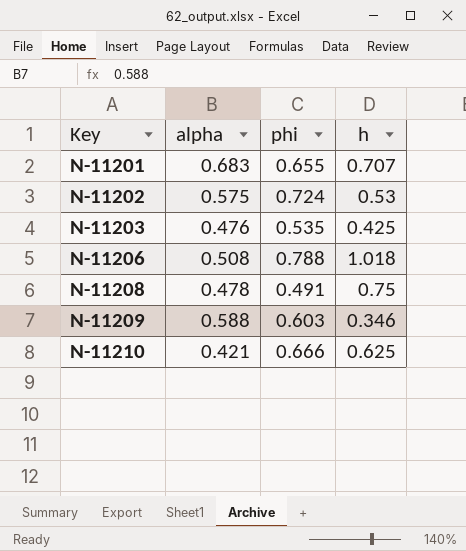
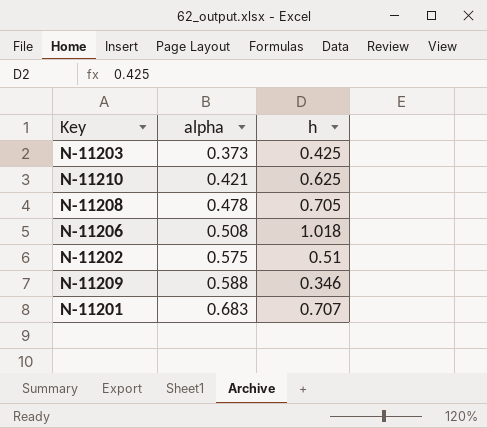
row order: Key ascending -> alpha ascending
column phi | position: 3 -> none
N-11203 | alpha: 0.476 -> 0.373
N-11208 | h: 0.75 -> 0.705
N-11202 | h: 0.53 -> 0.51

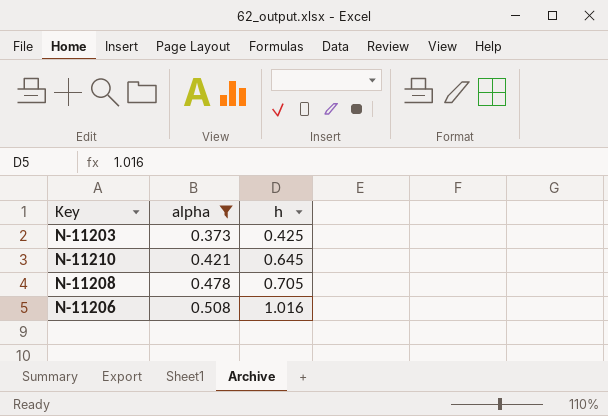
filter: none -> alpha <= 0.508
N-11210 | h: 0.625 -> 0.645
N-11206 | h: 1.018 -> 1.016

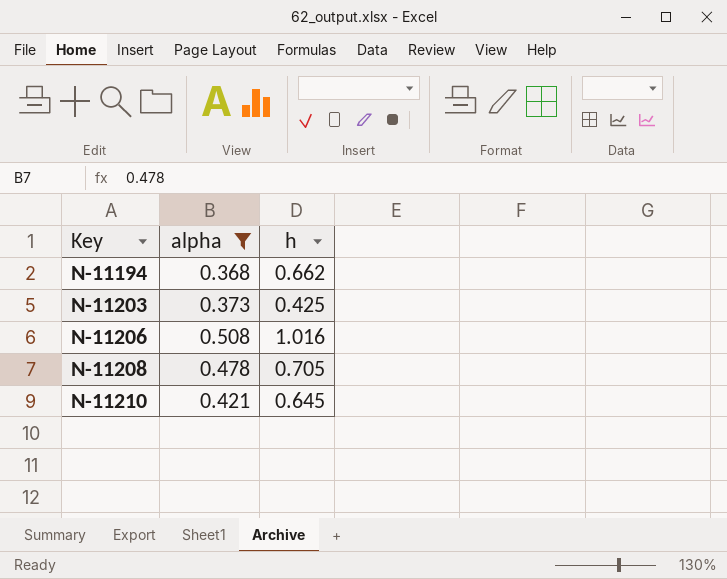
row order: alpha ascending -> Key ascending
row N-11194: none -> 0.368 | 0.662

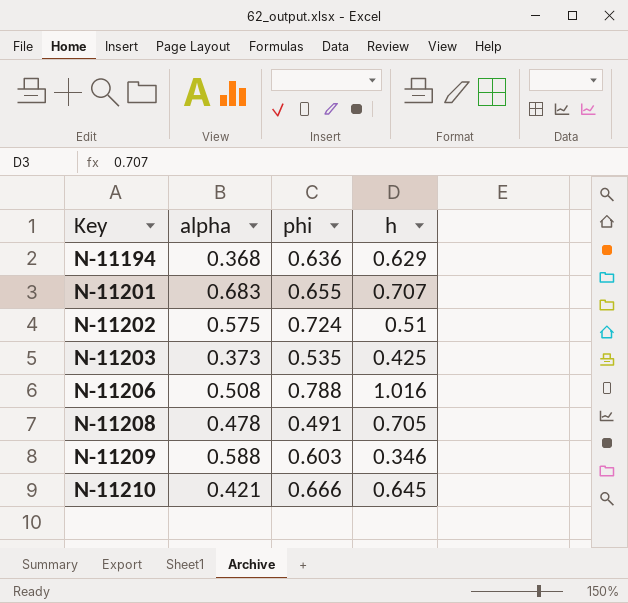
filter: alpha <= 0.508 -> none
column phi | position: none -> 3
N-11194 | h: 0.662 -> 0.629

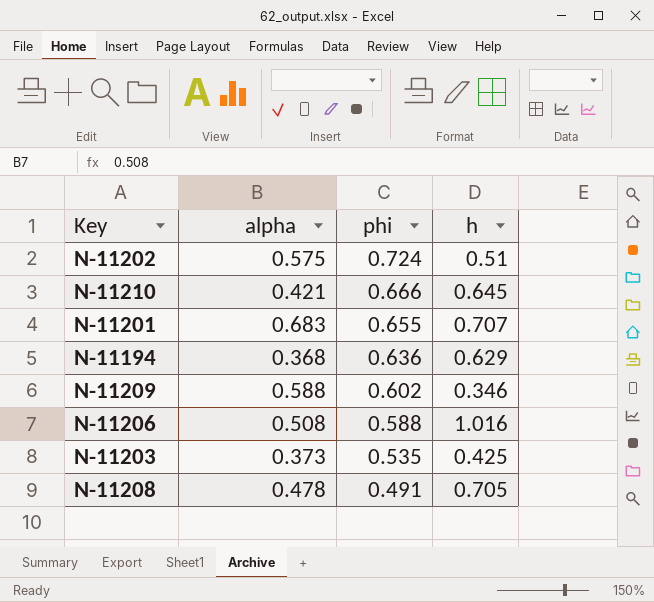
row order: Key ascending -> phi descending
N-11209 | phi: 0.603 -> 0.602
N-11206 | phi: 0.788 -> 0.588

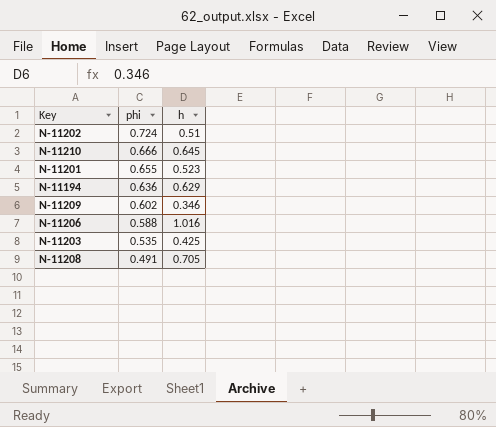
column alpha | position: 2 -> none
N-11201 | h: 0.707 -> 0.523

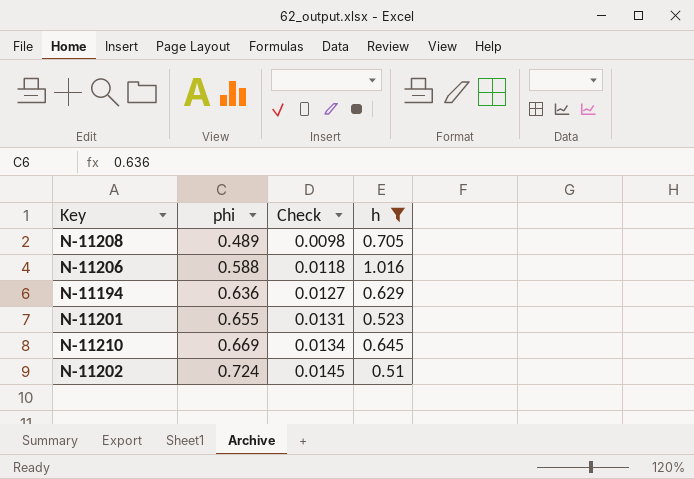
filter: none -> h >= 0.51
row order: phi descending -> phi ascending
column Check | formula: none -> [phi] * 0.02
N-11208 | phi: 0.491 -> 0.489
N-11210 | phi: 0.666 -> 0.669

